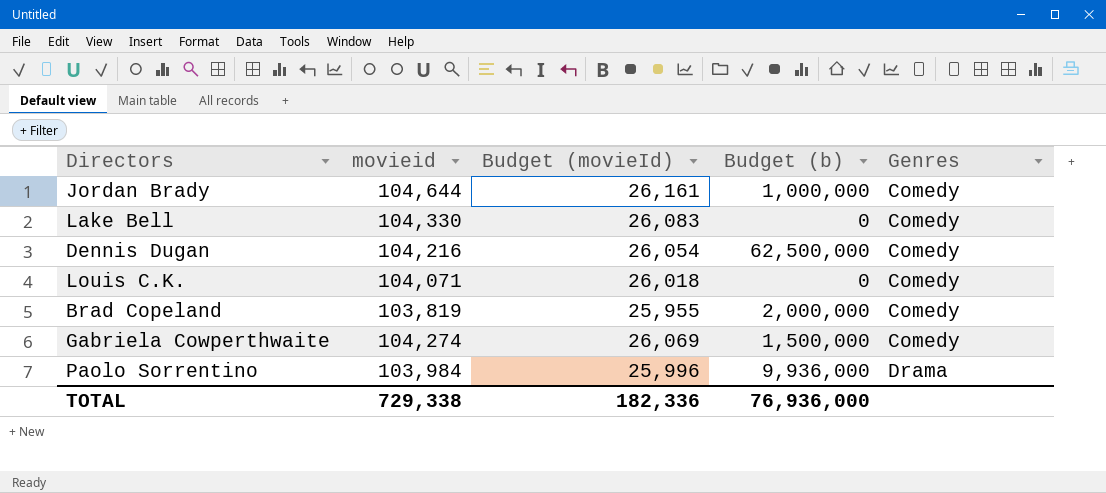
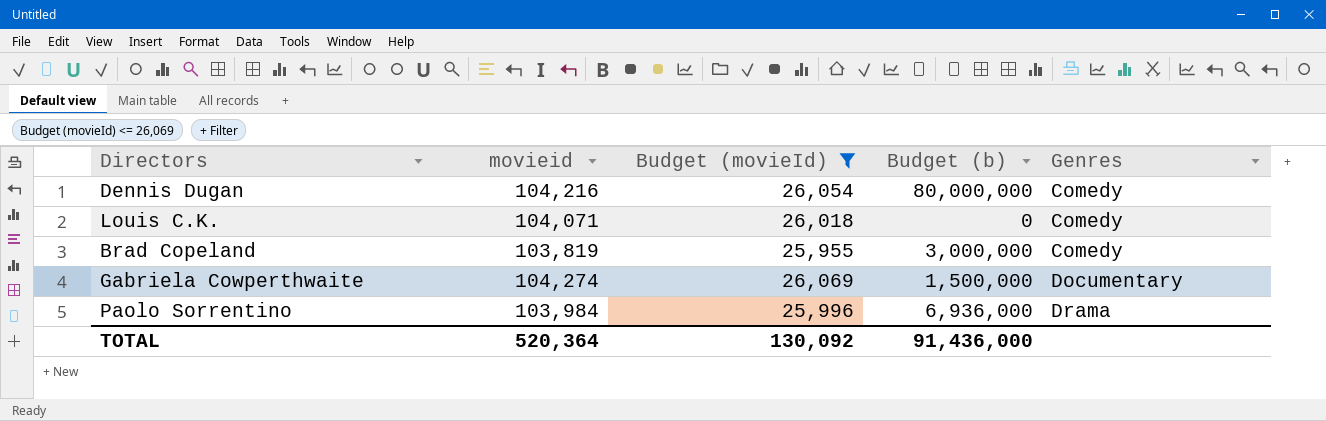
filter: none -> Budget (movieId) <= 26,069
Dennis Dugan | Budget (b): 62,500,000 -> 80,000,000
Brad Copeland | Budget (b): 2,000,000 -> 3,000,000
Gabriela Cowperthwaite | Genres: Comedy -> Documentary
Paolo Sorrentino | Budget (b): 9,936,000 -> 6,936,000
TOTAL | movieid: 729,338 -> 520,364
TOTAL | Budget (movieId): 182,336 -> 130,092
TOTAL | Budget (b): 76,936,000 -> 91,436,000

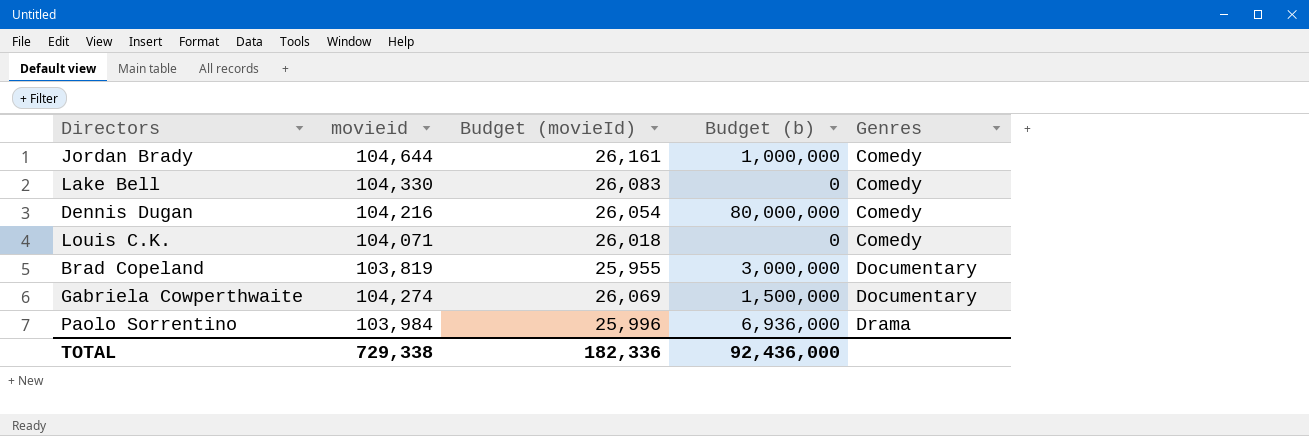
filter: Budget (movieId) <= 26,069 -> none
Brad Copeland | Genres: Comedy -> Documentary
TOTAL | movieid: 520,364 -> 729,338
TOTAL | Budget (movieId): 130,092 -> 182,336
TOTAL | Budget (b): 91,436,000 -> 92,436,000

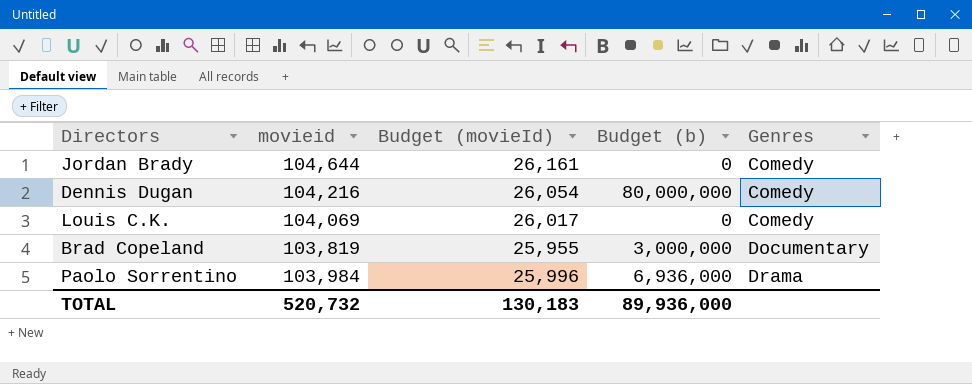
row Lake Bell: 104,330 | 26,083 | 0 | Comedy -> none
row Gabriela Cowperthwaite: 104,274 | 26,069 | 1,500,000 | Documentary -> none
Jordan Brady | Budget (b): 1,000,000 -> 0
Louis C.K. | movieid: 104,071 -> 104,069
Louis C.K. | Budget (movieId): 26,018 -> 26,017
TOTAL | movieid: 729,338 -> 520,732
TOTAL | Budget (movieId): 182,336 -> 130,183
TOTAL | Budget (b): 92,436,000 -> 89,936,000

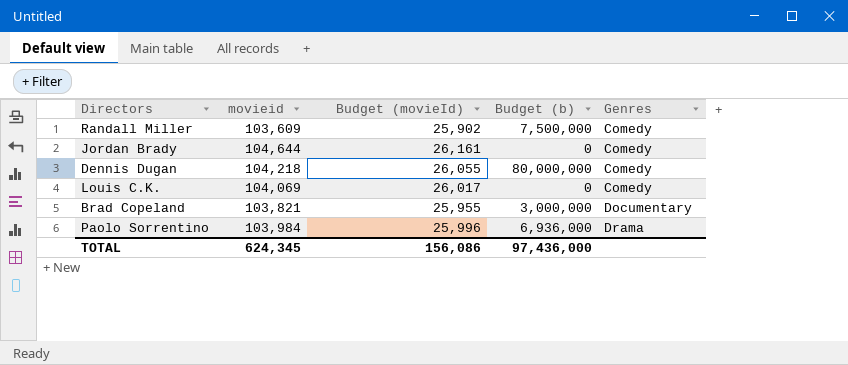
row Randall Miller: none -> 103,609 | 25,902 | 7,500,000 | Comedy
Dennis Dugan | movieid: 104,216 -> 104,218
Dennis Dugan | Budget (movieId): 26,054 -> 26,055
Brad Copeland | movieid: 103,819 -> 103,821
TOTAL | movieid: 520,732 -> 624,345
TOTAL | Budget (movieId): 130,183 -> 156,086
TOTAL | Budget (b): 89,936,000 -> 97,436,000

